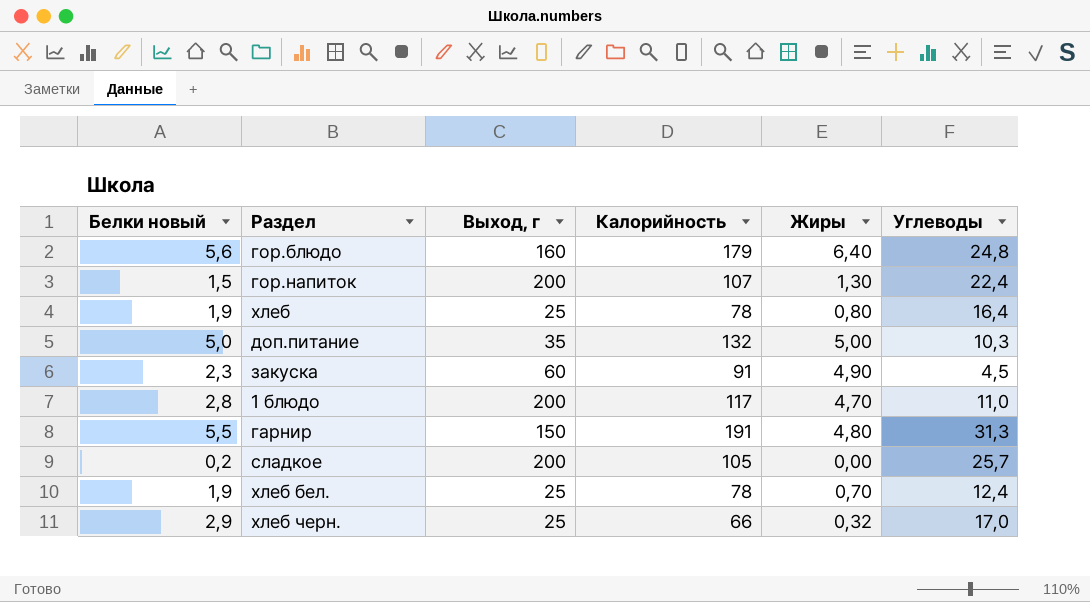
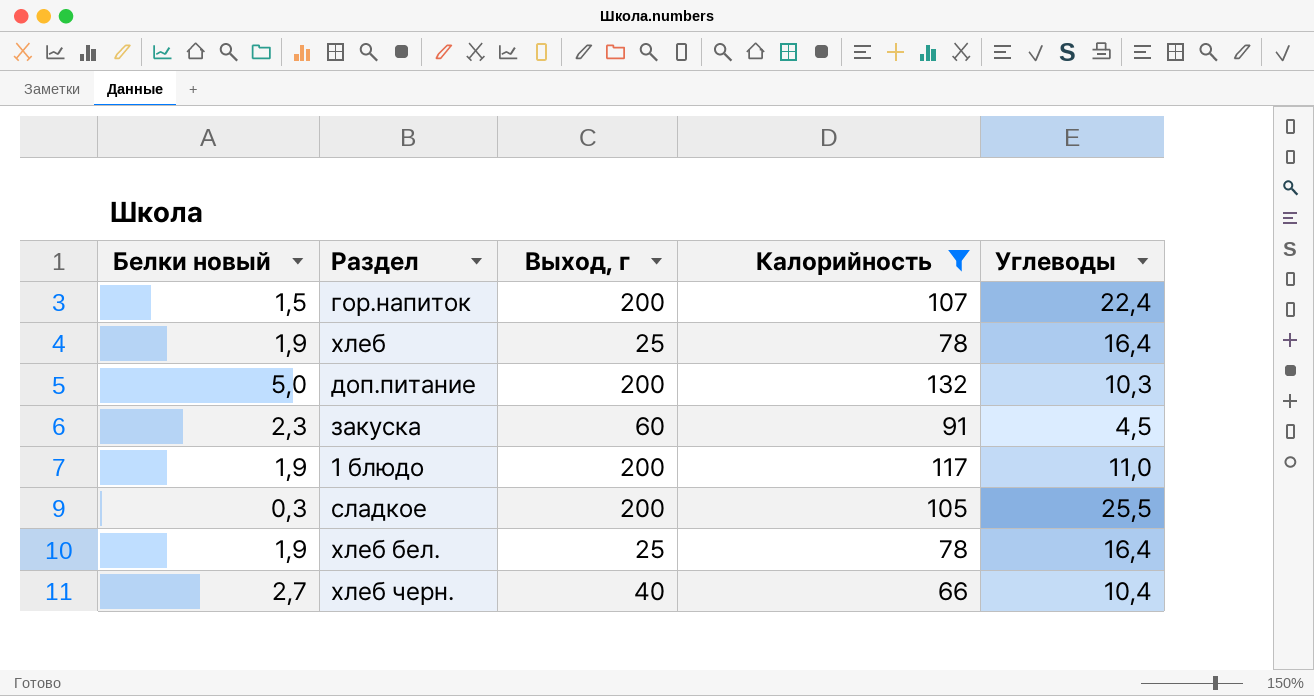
filter: none -> Калорийность <= 132
column Жиры | position: 5 -> none
доп.питание | Выход, г: 35 -> 200
1 блюдо | Белки новый: 2,8 -> 1,9
сладкое | Белки новый: 0,2 -> 0,3
сладкое | Углеводы: 25,7 -> 25,5
хлеб бел. | Углеводы: 12,4 -> 16,4
хлеб черн. | Белки новый: 2,9 -> 2,7
хлеб черн. | Выход, г: 25 -> 40
хлеб черн. | Углеводы: 17,0 -> 10,4

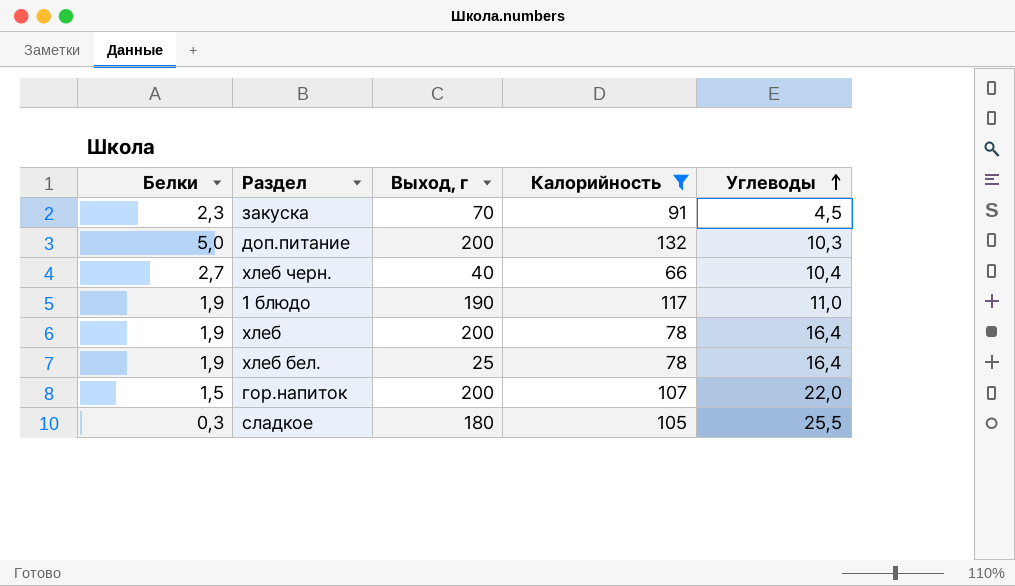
row order: none -> Углеводы ascending
column name: Белки новый -> Белки
закуска | Выход, г: 60 -> 70
1 блюдо | Выход, г: 200 -> 190
хлеб | Выход, г: 25 -> 200
гор.напиток | Углеводы: 22,4 -> 22,0
сладкое | Выход, г: 200 -> 180

